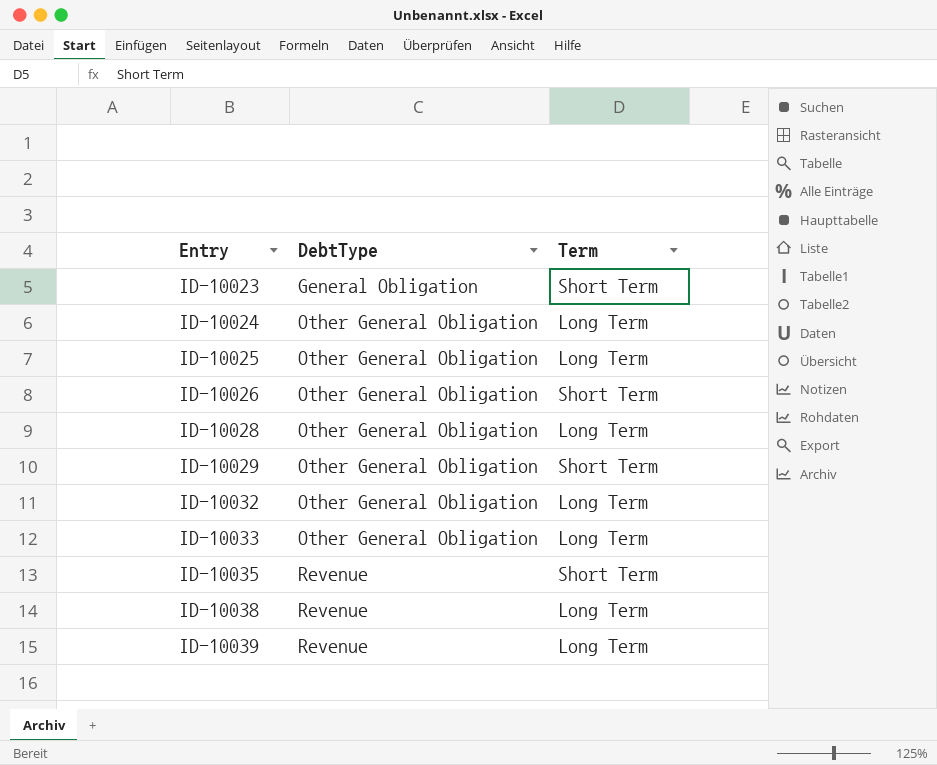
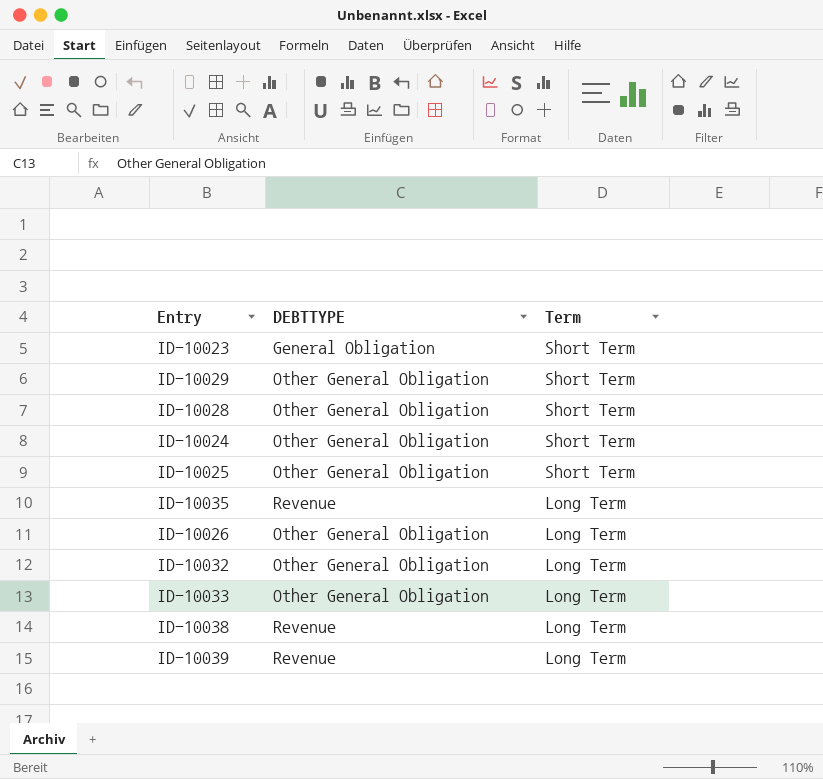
row order: Entry ascending -> Term descending
column name: DebtType -> DEBTTYPE
ID-10028 | Term: Long Term -> Short Term
ID-10024 | Term: Long Term -> Short Term
ID-10025 | Term: Long Term -> Short Term
ID-10035 | Term: Short Term -> Long Term
ID-10026 | Term: Short Term -> Long Term

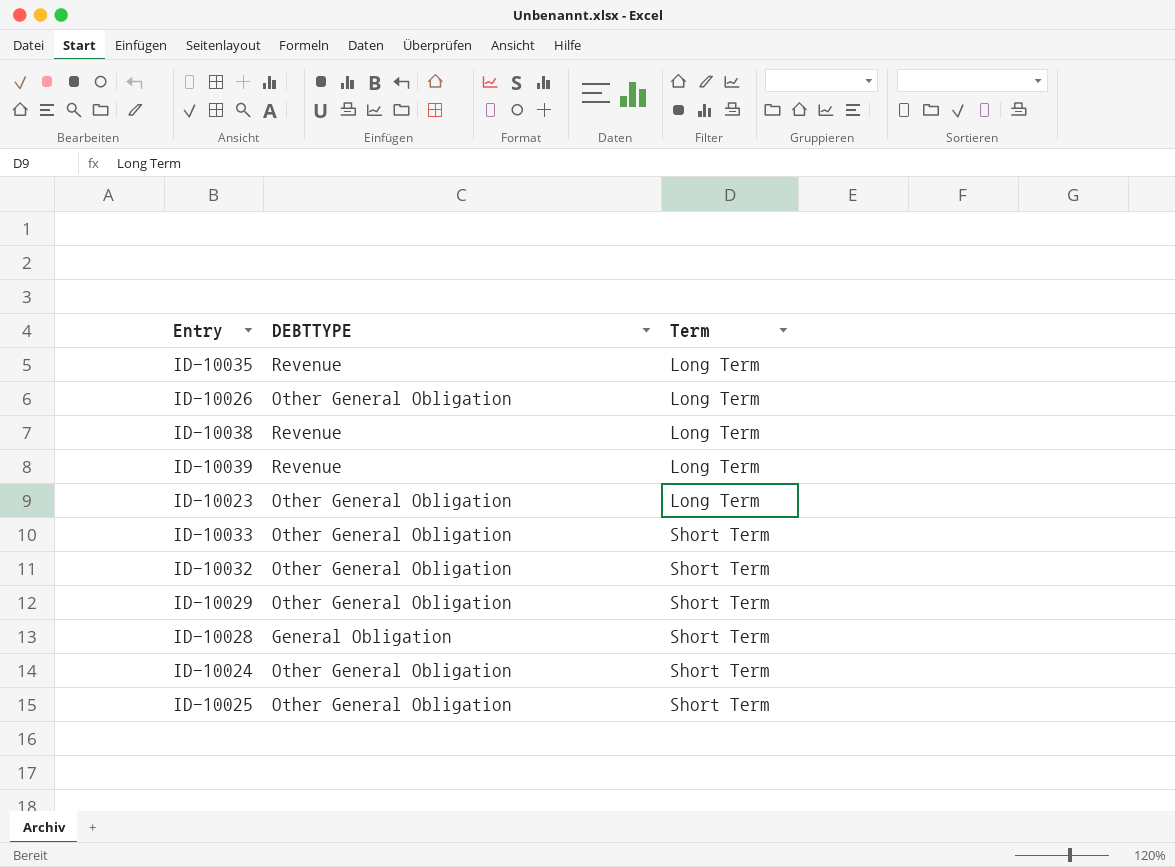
row order: Term descending -> Term ascending
ID-10023 | DEBTTYPE: General Obligation -> Other General Obligation
ID-10023 | Term: Short Term -> Long Term
ID-10033 | Term: Long Term -> Short Term
ID-10032 | Term: Long Term -> Short Term
ID-10028 | DEBTTYPE: Other General Obligation -> General Obligation

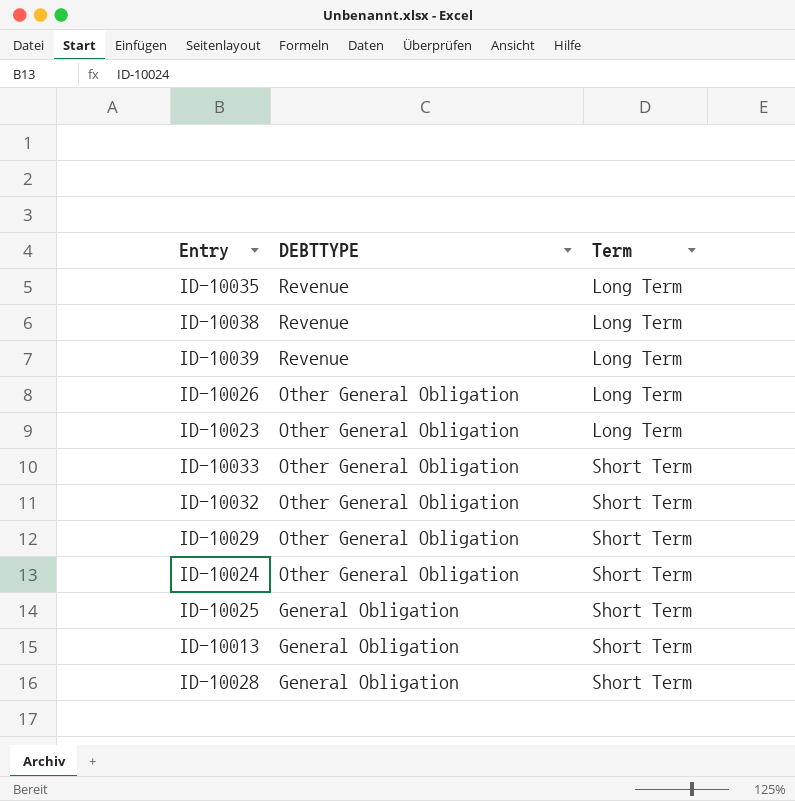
row order: Term ascending -> DEBTTYPE descending
ID-10025 | DEBTTYPE: Other General Obligation -> General Obligation
row ID-10013: none -> General Obligation | Short Term

